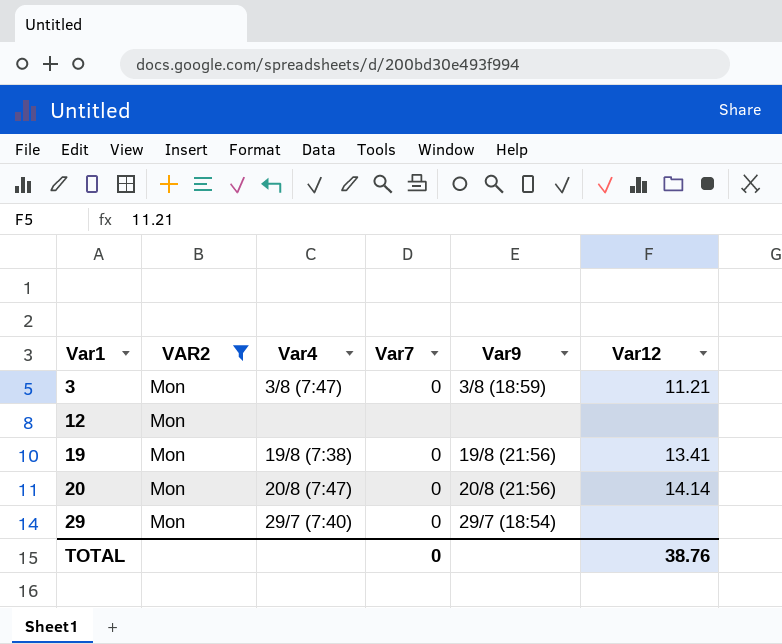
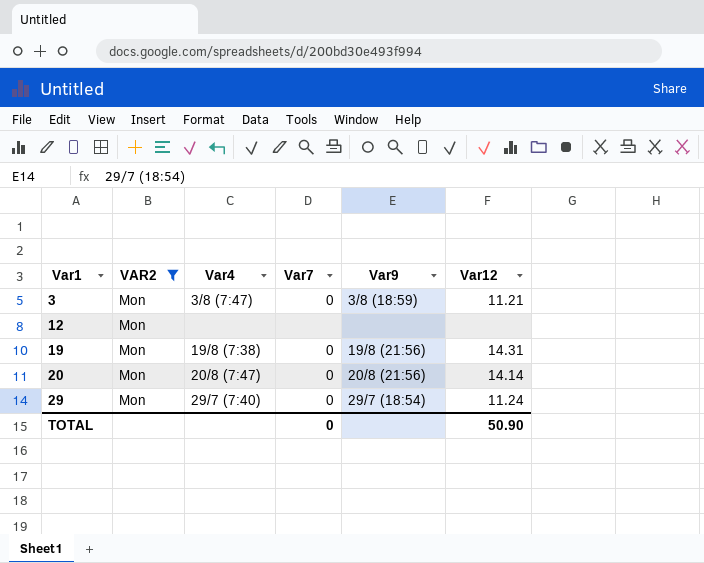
19 | Var12: 13.41 -> 14.31
29 | Var12: none -> 11.24
TOTAL | Var12: 38.76 -> 50.90

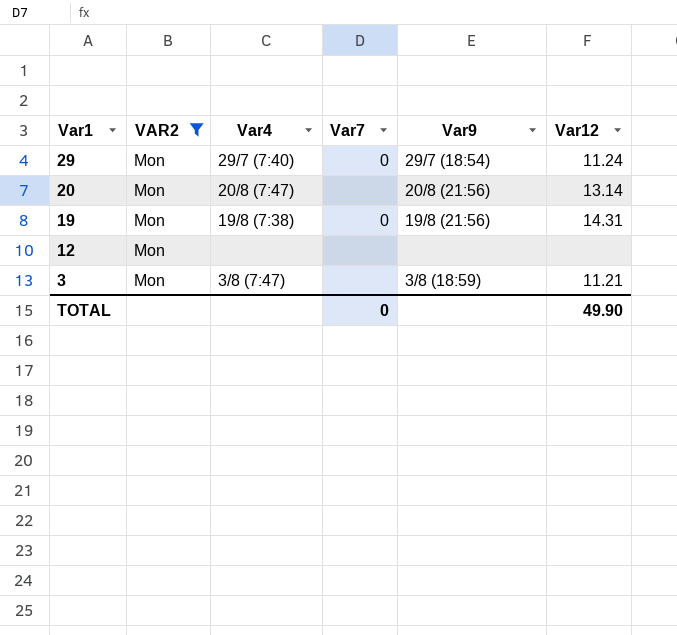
row order: Var1 ascending -> Var1 descending
20 | Var7: 0 -> none
20 | Var12: 14.14 -> 13.14
3 | Var7: 0 -> none
TOTAL | Var12: 50.90 -> 49.90

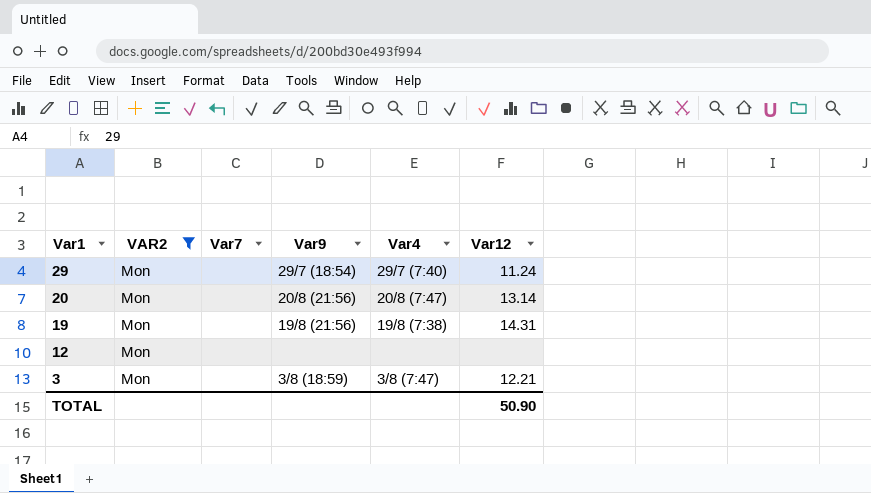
column Var4 | position: 3 -> 5
29 | Var7: 0 -> none
19 | Var7: 0 -> none
3 | Var12: 11.21 -> 12.21
TOTAL | Var7: 0 -> none
TOTAL | Var12: 49.90 -> 50.90

